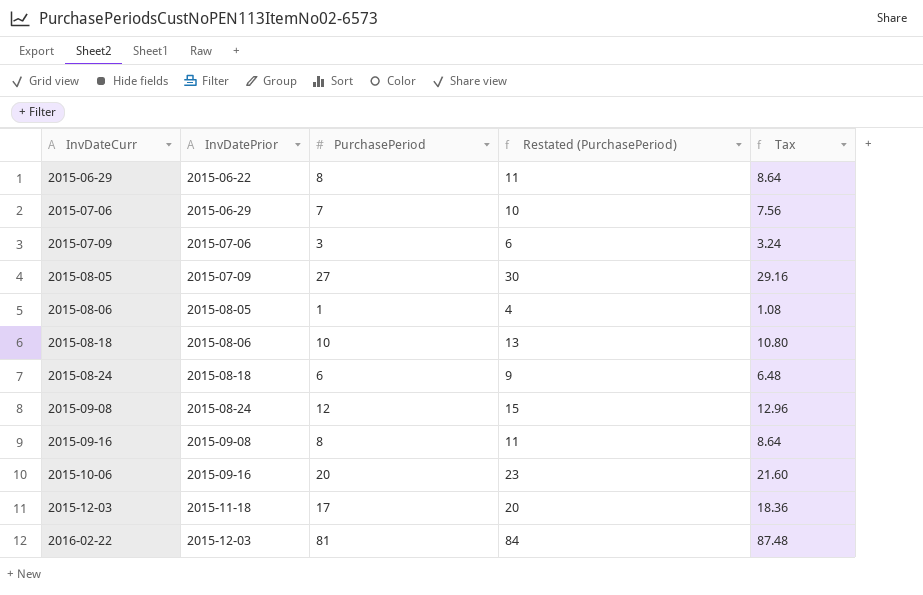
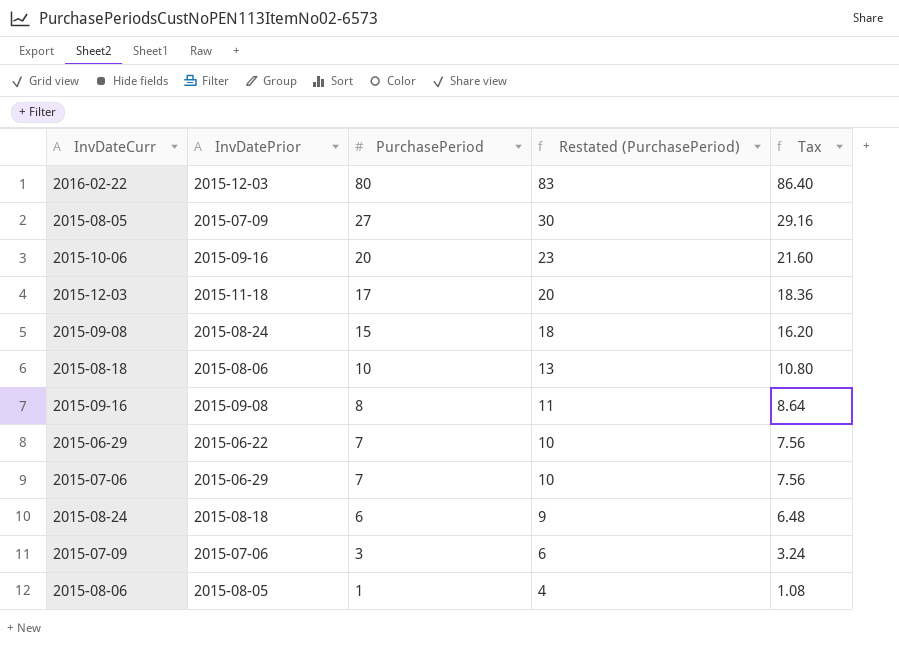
row order: InvDateCurr ascending -> PurchasePeriod descending
2016-02-22 | PurchasePeriod: 81 -> 80
2016-02-22 | Restated (PurchasePeriod): 84 -> 83
2016-02-22 | Tax: 87.48 -> 86.40
2015-09-08 | PurchasePeriod: 12 -> 15
2015-09-08 | Restated (PurchasePeriod): 15 -> 18
2015-09-08 | Tax: 12.96 -> 16.20
2015-06-29 | PurchasePeriod: 8 -> 7
2015-06-29 | Restated (PurchasePeriod): 11 -> 10
2015-06-29 | Tax: 8.64 -> 7.56

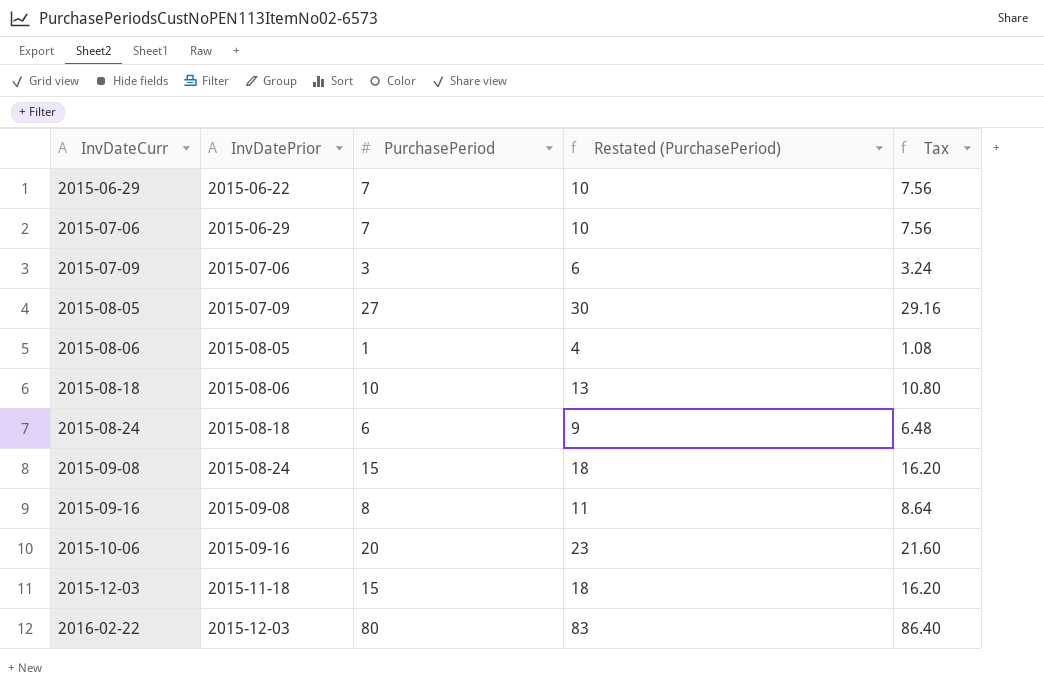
row order: PurchasePeriod descending -> InvDateCurr ascending
2015-12-03 | PurchasePeriod: 17 -> 15
2015-12-03 | Restated (PurchasePeriod): 20 -> 18
2015-12-03 | Tax: 18.36 -> 16.20

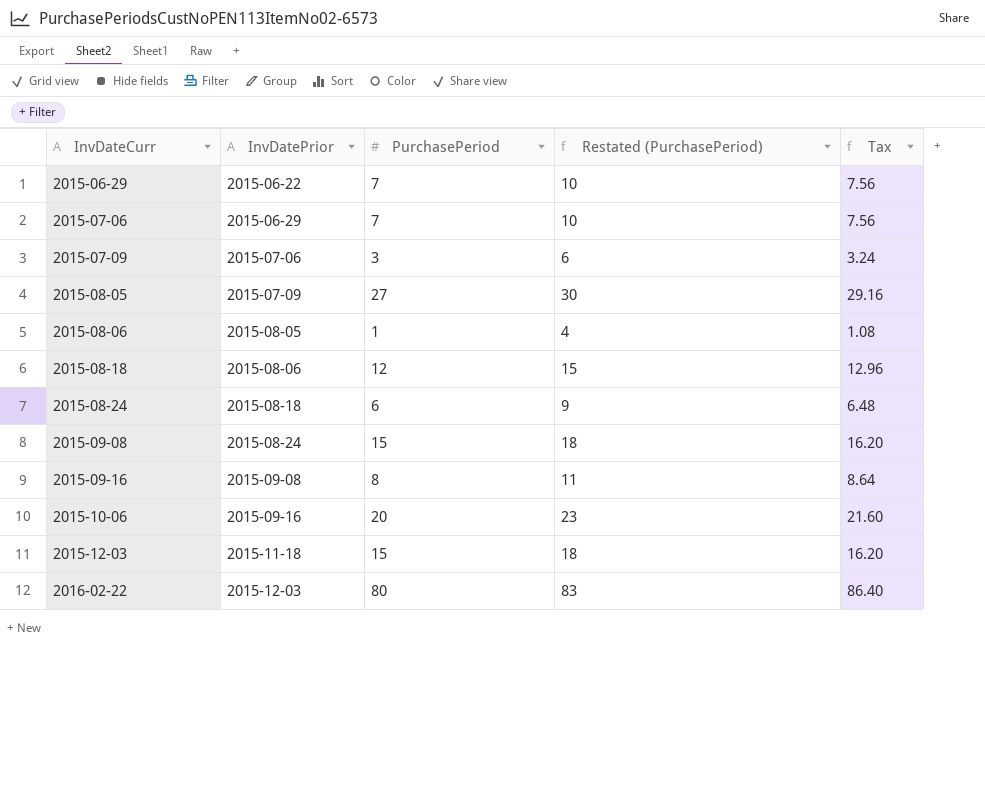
2015-08-18 | PurchasePeriod: 10 -> 12
2015-08-18 | Restated (PurchasePeriod): 13 -> 15
2015-08-18 | Tax: 10.80 -> 12.96

